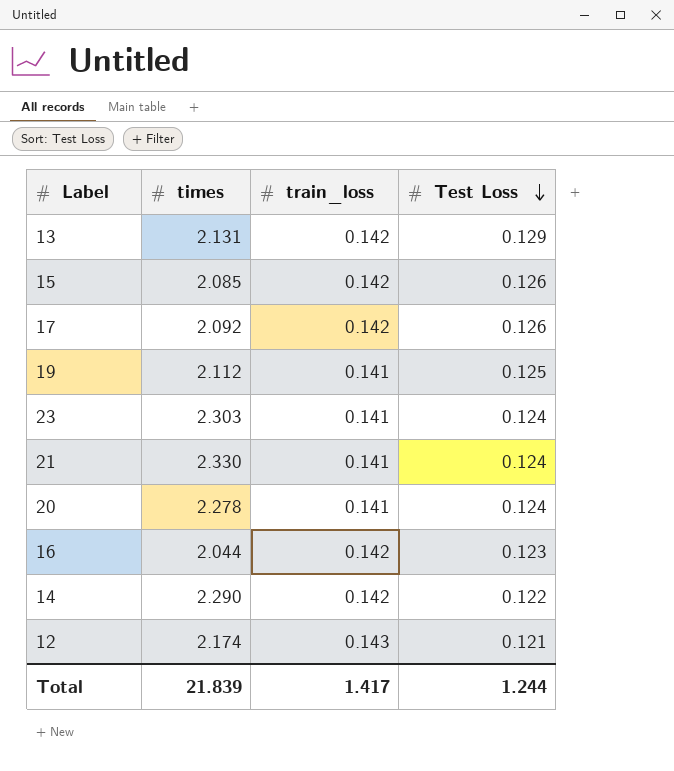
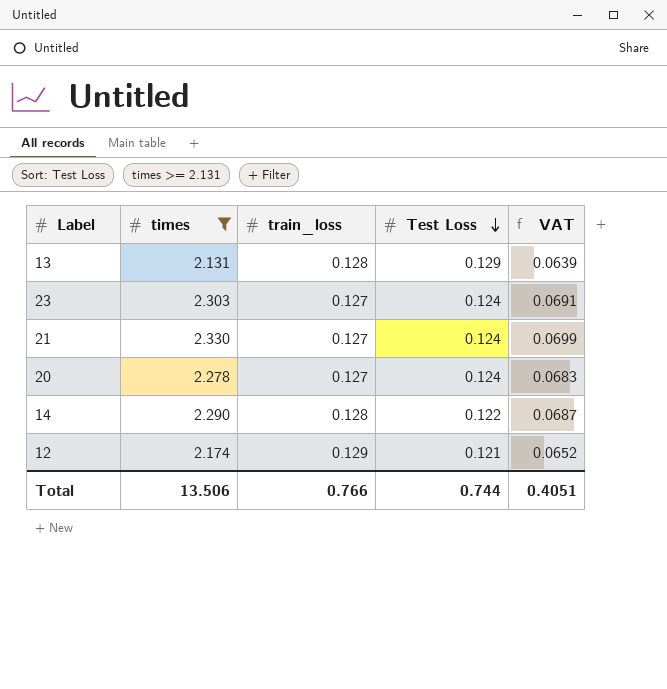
filter: none -> times >= 2.131
column VAT | formula: none -> [times] * 0.03
13 | train_loss: 0.142 -> 0.128
23 | train_loss: 0.141 -> 0.127
21 | train_loss: 0.141 -> 0.127
20 | train_loss: 0.141 -> 0.127
14 | train_loss: 0.142 -> 0.128
12 | train_loss: 0.143 -> 0.129
Total | times: 21.839 -> 13.506
Total | train_loss: 1.417 -> 0.766
Total | Test Loss: 1.244 -> 0.744

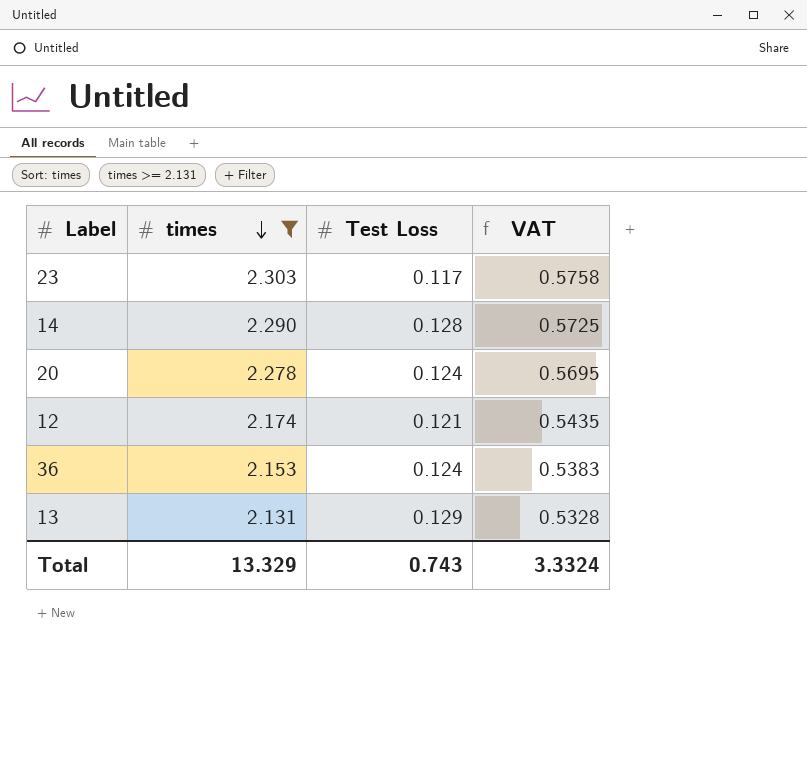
row order: Test Loss descending -> times descending
column train_loss | position: 3 -> none
column VAT | formula: [times] * 0.03 -> [times] * 0.25
row 21: 2.330 | 0.127 | 0.124 | 0.0699 -> none
23 | Test Loss: 0.124 -> 0.117
14 | Test Loss: 0.122 -> 0.128
row 36: none -> 2.153 | 0.124 | 0.5383
Total | times: 13.506 -> 13.329
Total | Test Loss: 0.744 -> 0.743
Total | VAT: 0.4051 -> 3.3324

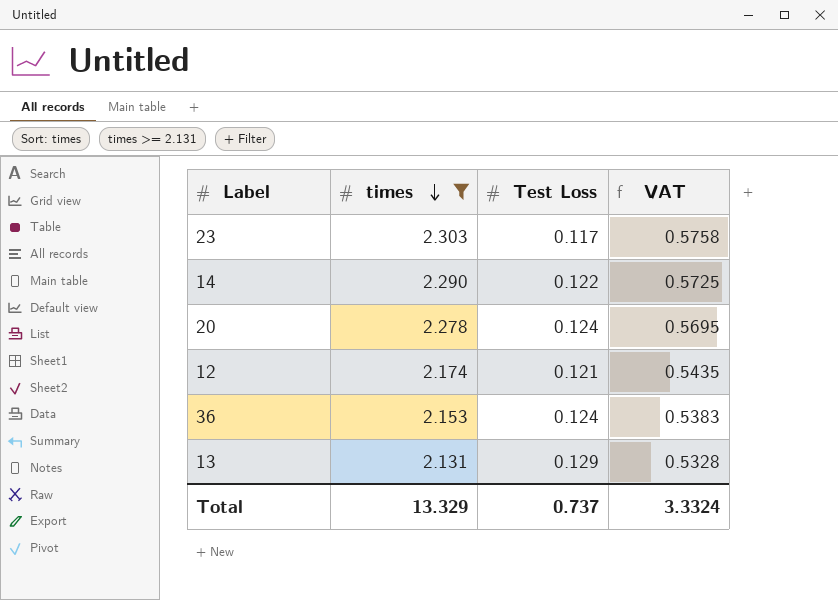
14 | Test Loss: 0.128 -> 0.122
Total | Test Loss: 0.743 -> 0.737

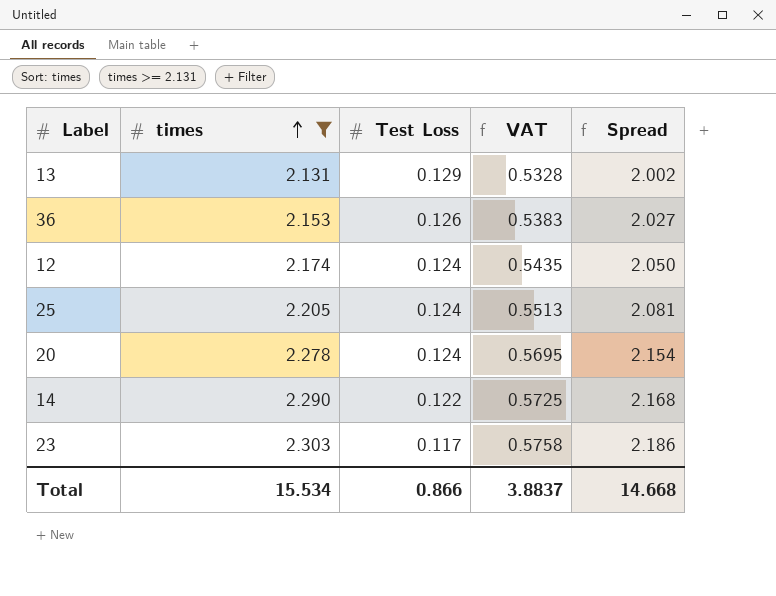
row order: times descending -> times ascending
column Spread | formula: none -> [times] - [Test Loss]
36 | Test Loss: 0.124 -> 0.126
12 | Test Loss: 0.121 -> 0.124
row 25: none -> 2.205 | 0.124 | 0.5513 | 2.081
Total | times: 13.329 -> 15.534
Total | Test Loss: 0.737 -> 0.866
Total | VAT: 3.3324 -> 3.8837

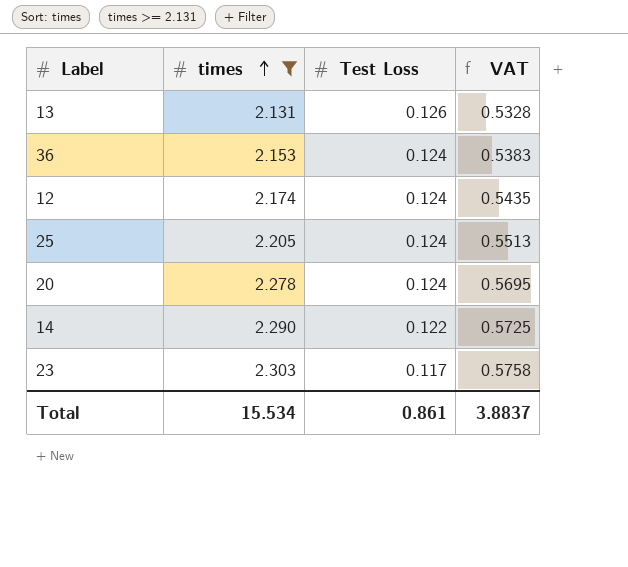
column Spread | formula: [times] - [Test Loss] -> none
13 | Test Loss: 0.129 -> 0.126
36 | Test Loss: 0.126 -> 0.124
Total | Test Loss: 0.866 -> 0.861

